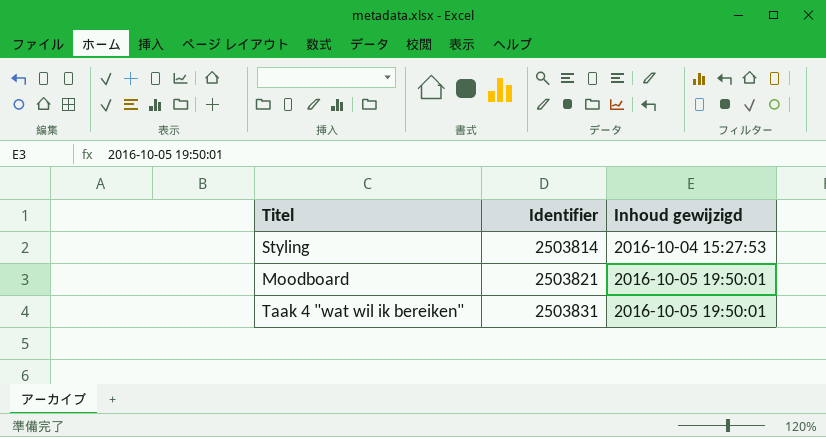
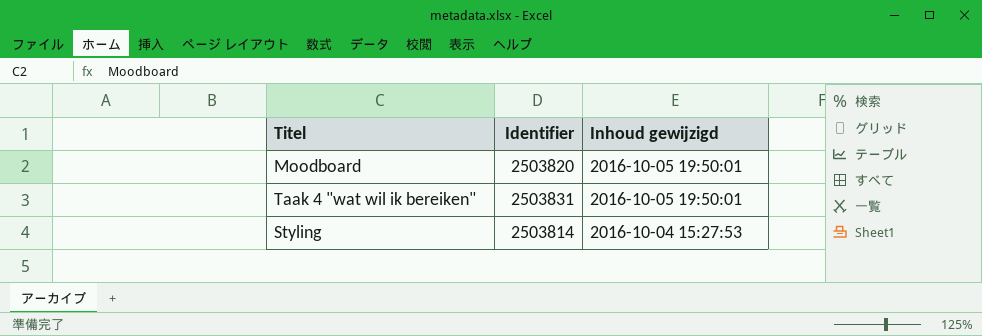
row order: Identifier ascending -> Inhoud gewijzigd descending
Moodboard | Identifier: 2503821 -> 2503820

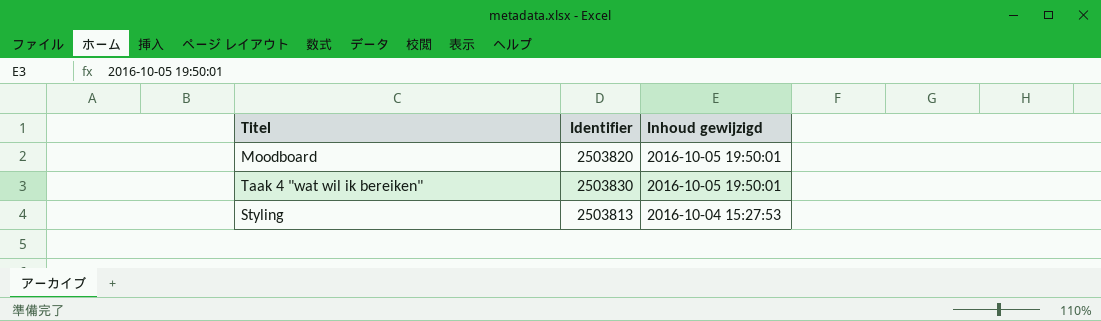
Taak 4 "wat wil ik bereiken" | Identifier: 2503831 -> 2503830
Styling | Identifier: 2503814 -> 2503813

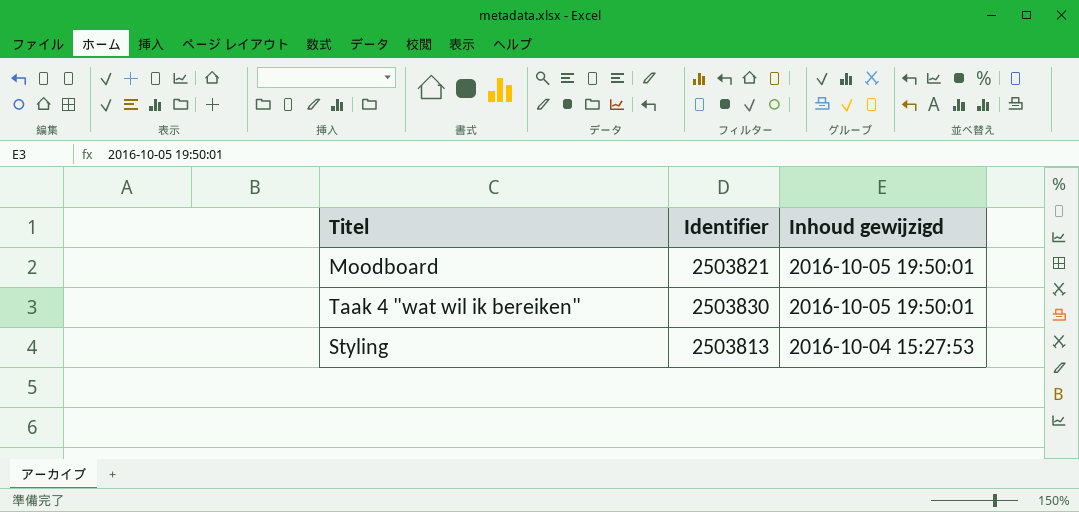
Moodboard | Identifier: 2503820 -> 2503821

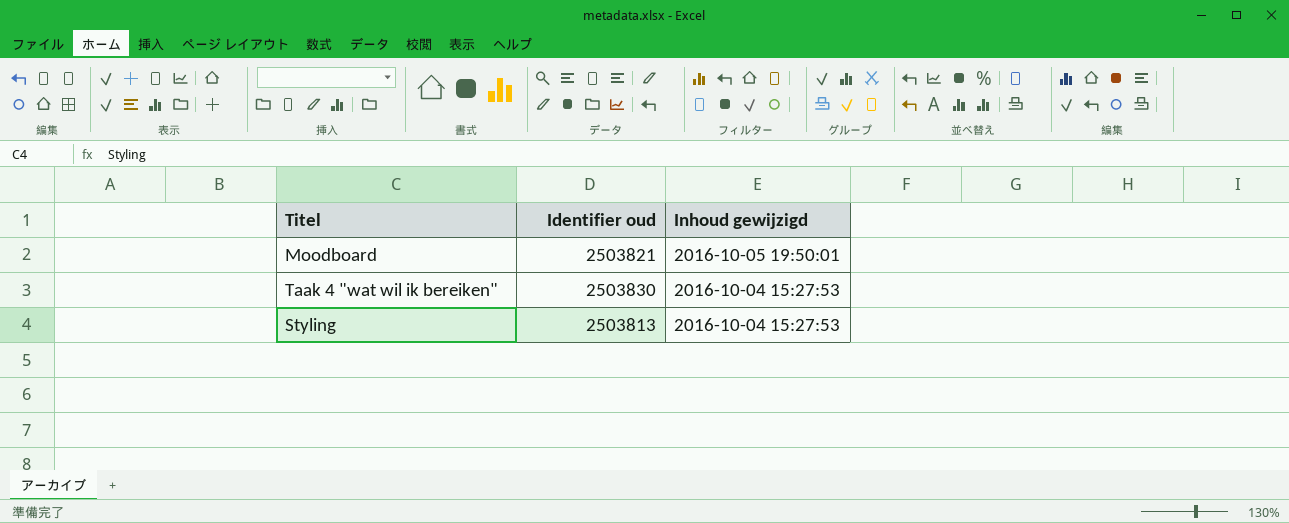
column name: Identifier -> Identifier oud
Taak 4 "wat wil ik bereiken" | Inhoud gewijzigd: 2016-10-05 19:50:01 -> 2016-10-04 15:27:53

